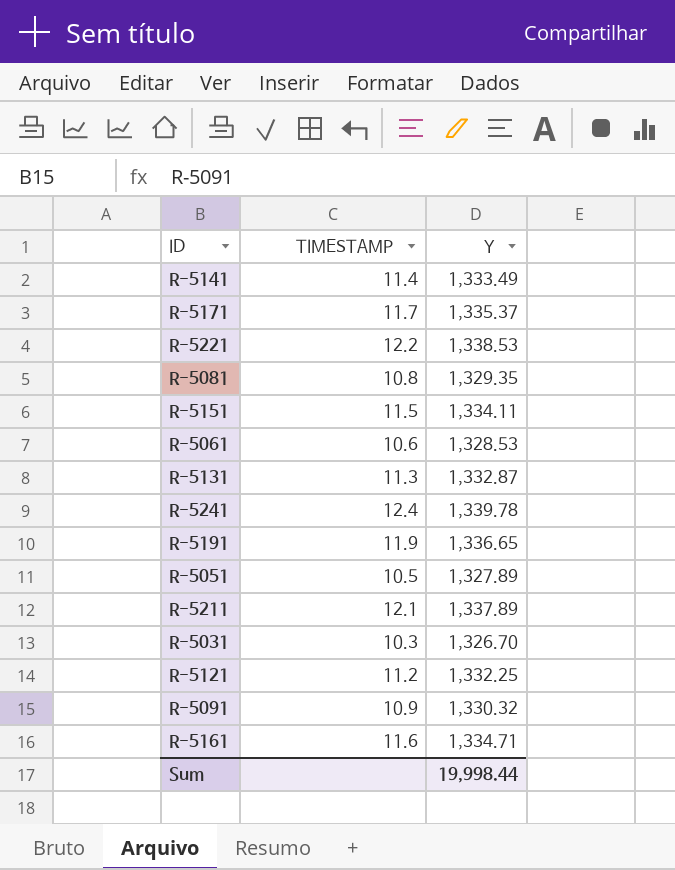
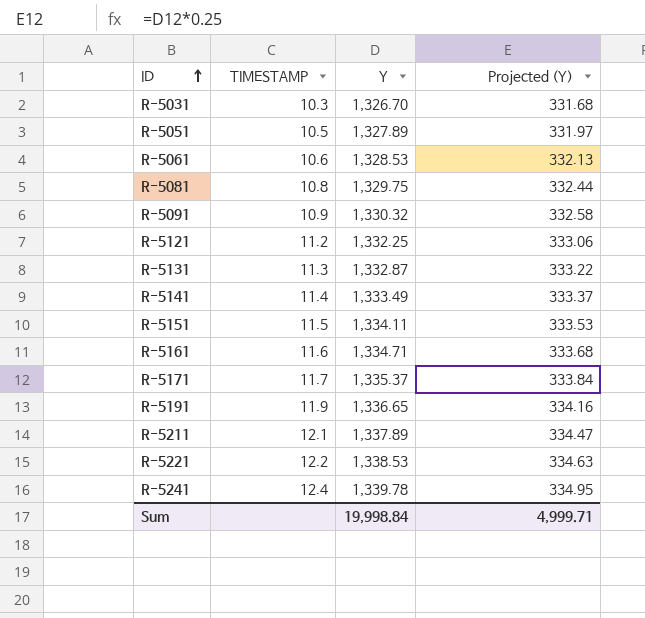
row order: none -> ID ascending
column Projected (Y) | formula: none -> [Y] * 0.25
R-5081 | Y: 1,329.35 -> 1,329.75
Sum | Y: 19,998.44 -> 19,998.84

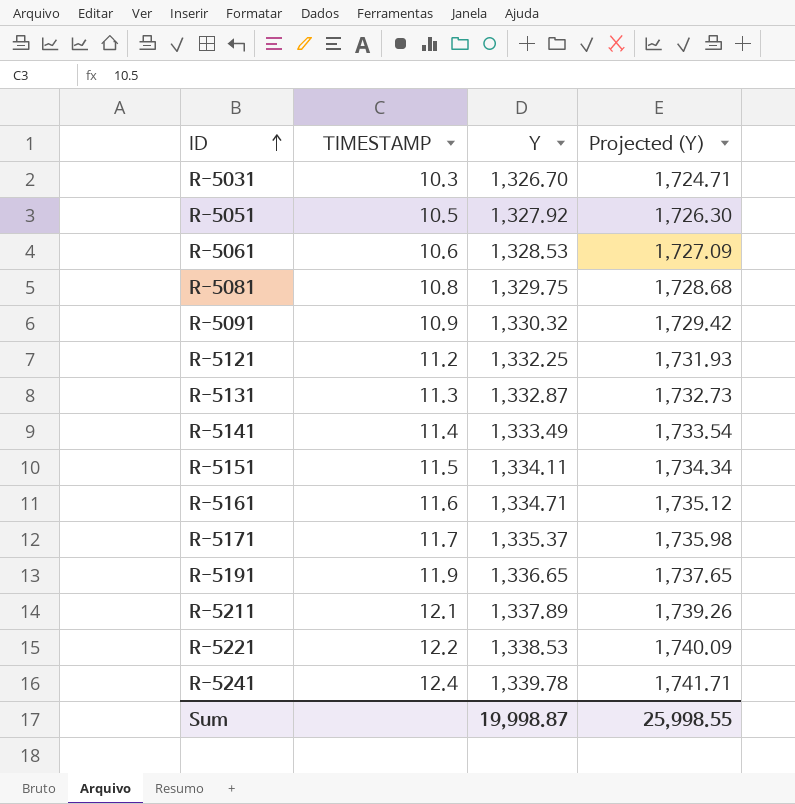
column Projected (Y) | formula: [Y] * 0.25 -> [Y] * 1.3
R-5051 | Y: 1,327.89 -> 1,327.92
Sum | Y: 19,998.84 -> 19,998.87
Sum | Projected (Y): 4,999.71 -> 25,998.55

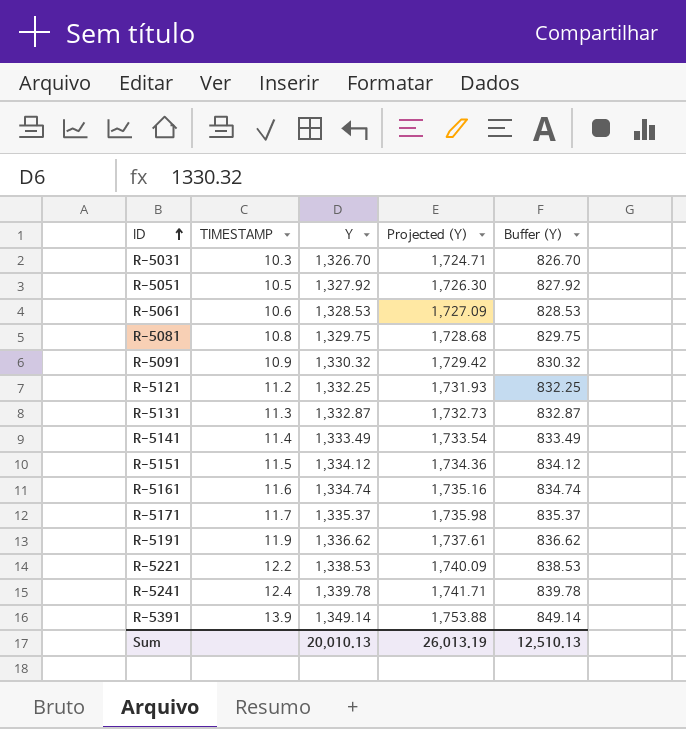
column Buffer (Y) | formula: none -> [Y] - 500
row R-5211: 12.1 | 1,337.89 | 1,739.26 -> none
R-5151 | Y: 1,334.11 -> 1,334.12
R-5151 | Projected (Y): 1,734.34 -> 1,734.36
R-5161 | Y: 1,334.71 -> 1,334.74
R-5161 | Projected (Y): 1,735.12 -> 1,735.16
R-5191 | Y: 1,336.65 -> 1,336.62
R-5191 | Projected (Y): 1,737.65 -> 1,737.61
row R-5391: none -> 13.9 | 1,349.14 | 1,753.88 | 849.14
Sum | Y: 19,998.87 -> 20,010.13
Sum | Projected (Y): 25,998.55 -> 26,013.19

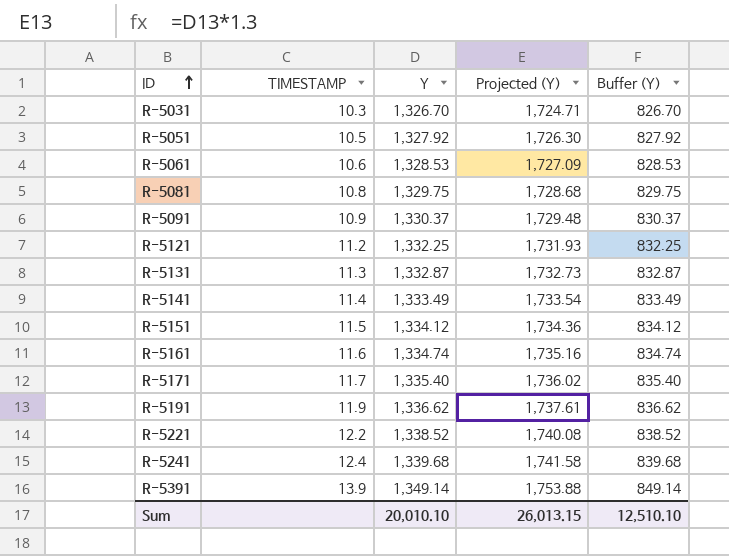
R-5091 | Y: 1,330.32 -> 1,330.37
R-5091 | Projected (Y): 1,729.42 -> 1,729.48
R-5091 | Buffer (Y): 830.32 -> 830.37
R-5171 | Y: 1,335.37 -> 1,335.40
R-5171 | Projected (Y): 1,735.98 -> 1,736.02
R-5171 | Buffer (Y): 835.37 -> 835.40
R-5221 | Y: 1,338.53 -> 1,338.52
R-5221 | Projected (Y): 1,740.09 -> 1,740.08
R-5221 | Buffer (Y): 838.53 -> 838.52
R-5241 | Y: 1,339.78 -> 1,339.68
R-5241 | Projected (Y): 1,741.71 -> 1,741.58
R-5241 | Buffer (Y): 839.78 -> 839.68
Sum | Y: 20,010.13 -> 20,010.10
Sum | Projected (Y): 26,013.19 -> 26,013.15
Sum | Buffer (Y): 12,510.13 -> 12,510.10

